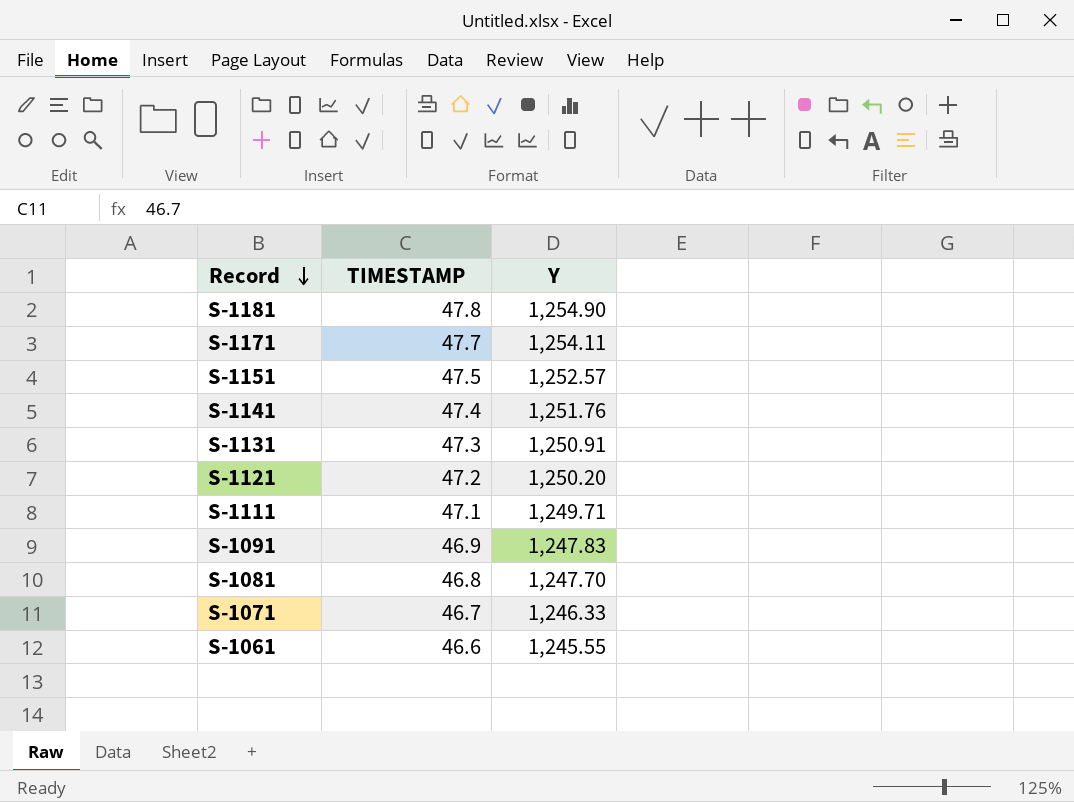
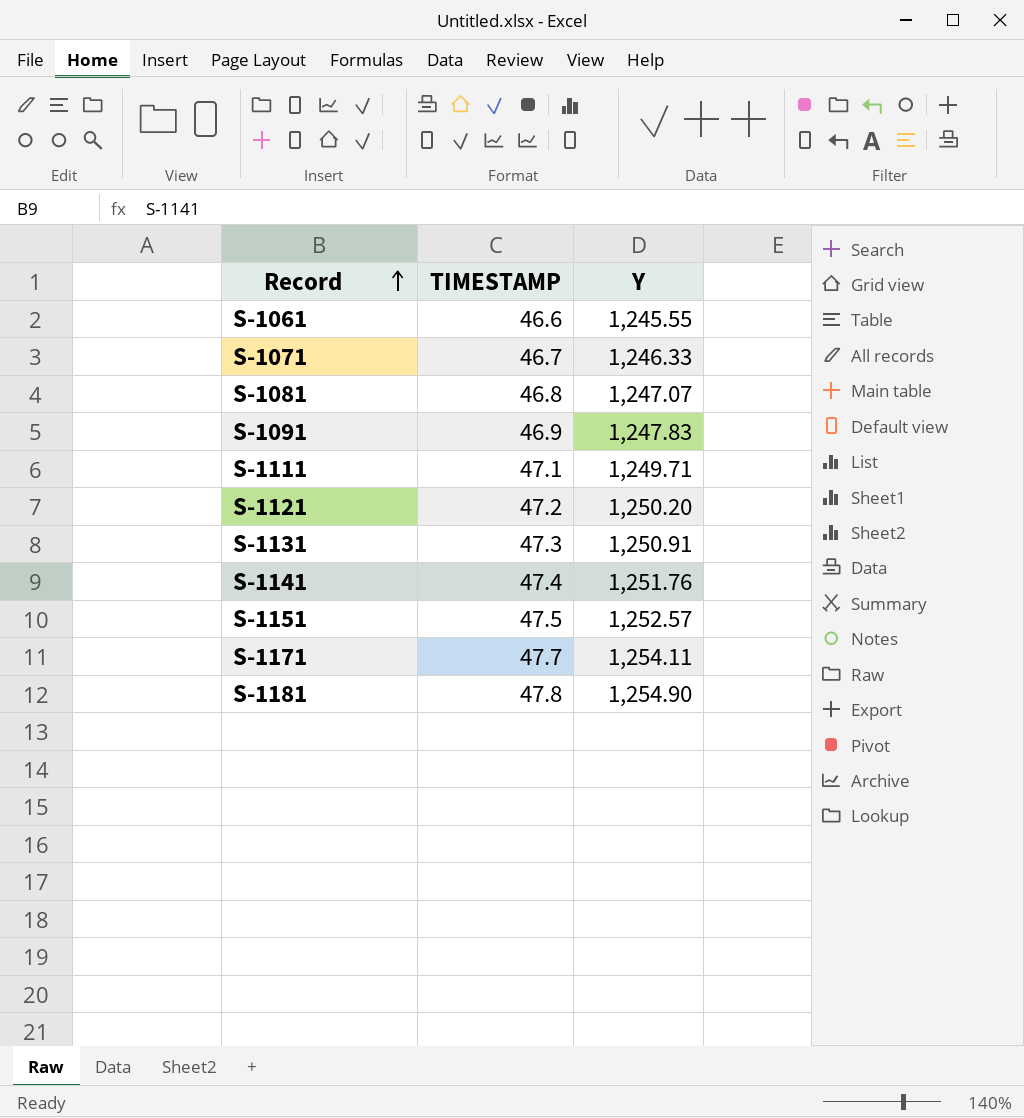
row order: Record descending -> Record ascending
S-1081 | Y: 1,247.70 -> 1,247.07

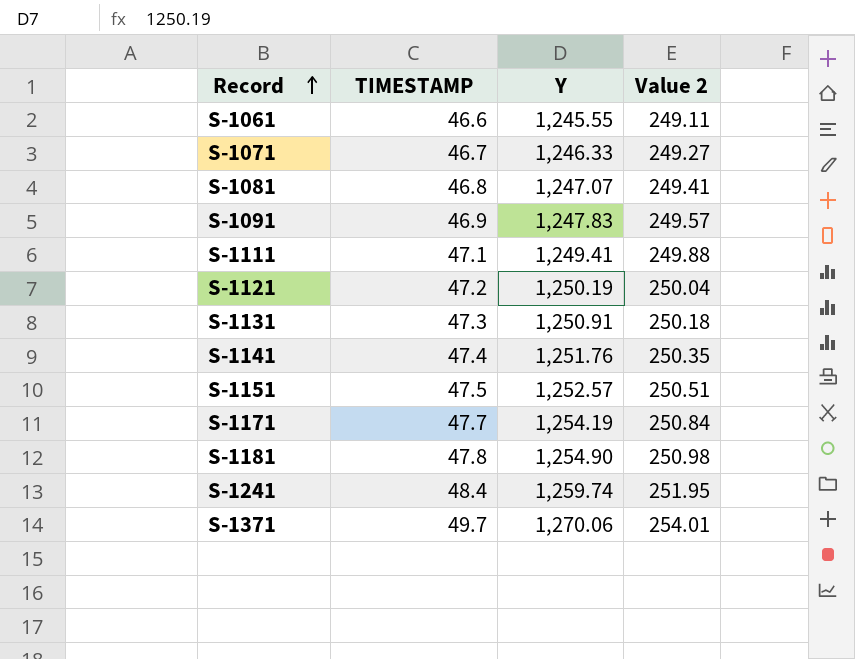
column Value 2 | formula: none -> [Y] * 0.2
S-1111 | Y: 1,249.71 -> 1,249.41
S-1121 | Y: 1,250.20 -> 1,250.19
S-1171 | Y: 1,254.11 -> 1,254.19
row S-1241: none -> 48.4 | 1,259.74 | 251.95
row S-1371: none -> 49.7 | 1,270.06 | 254.01

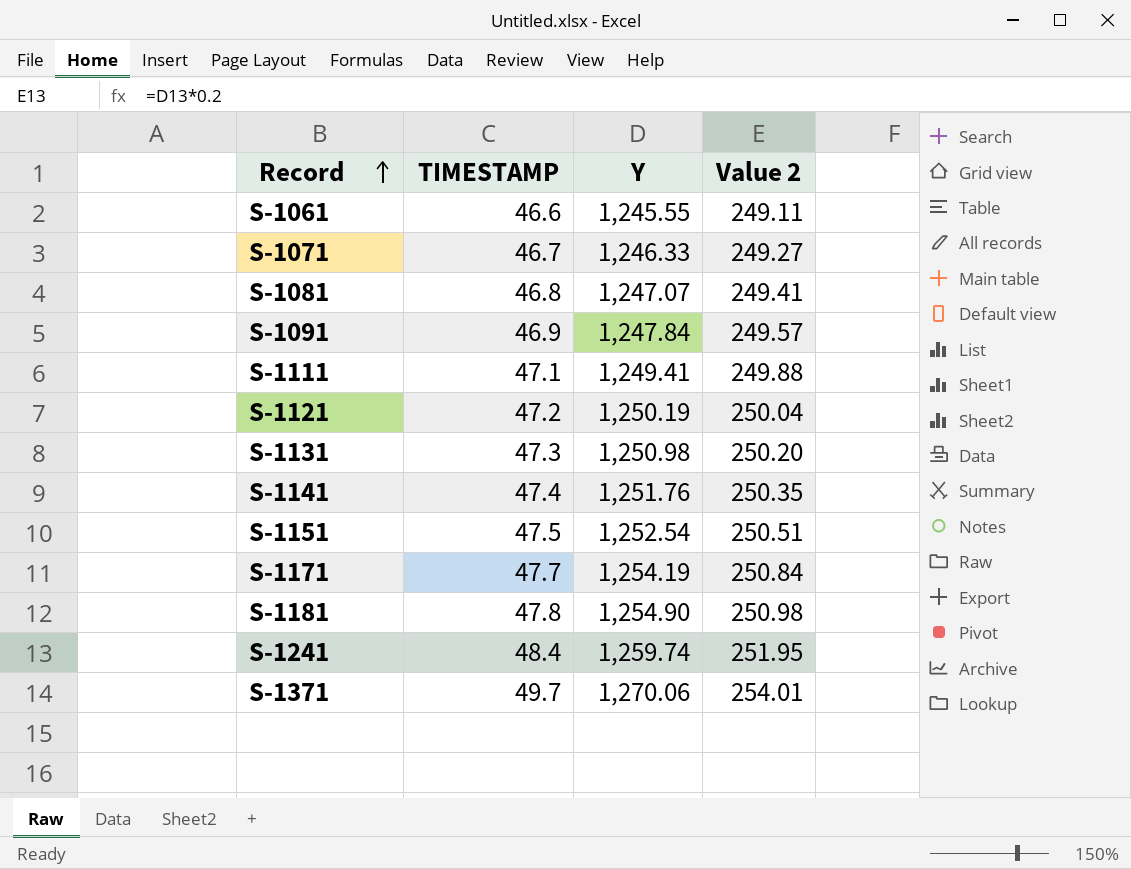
S-1091 | Y: 1,247.83 -> 1,247.84
S-1131 | Y: 1,250.91 -> 1,250.98
S-1131 | Value 2: 250.18 -> 250.20
S-1151 | Y: 1,252.57 -> 1,252.54

